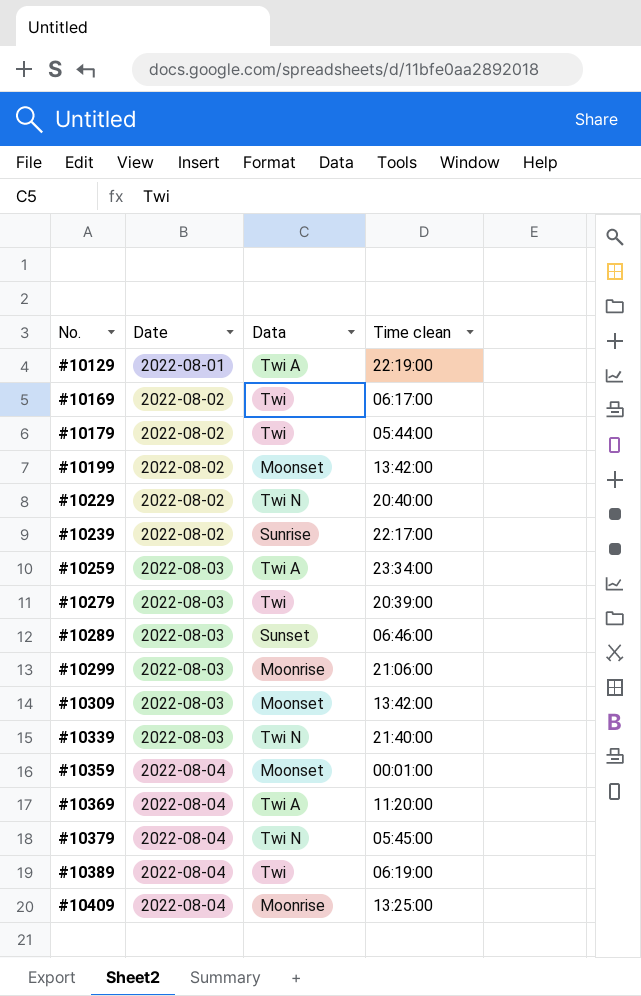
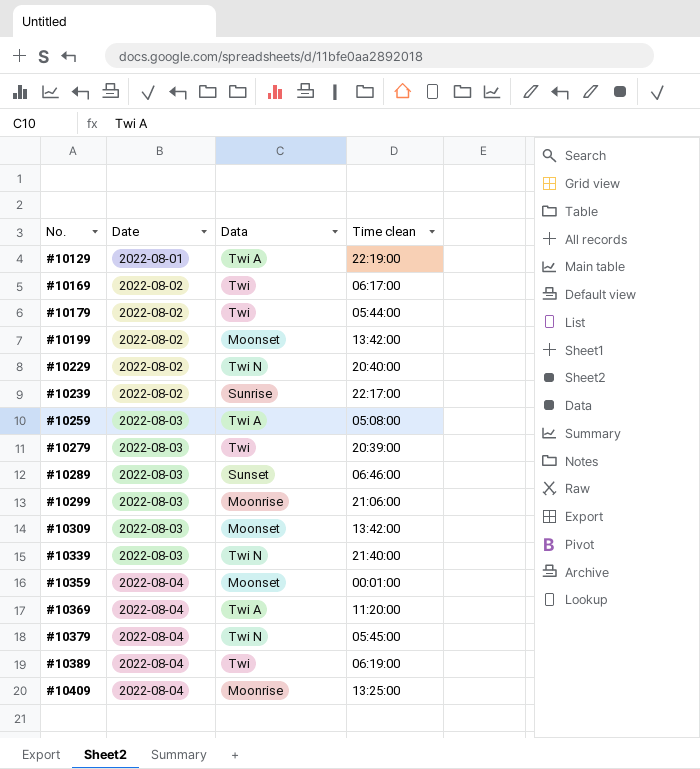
#10259 | Time clean: 23:34:00 -> 05:08:00

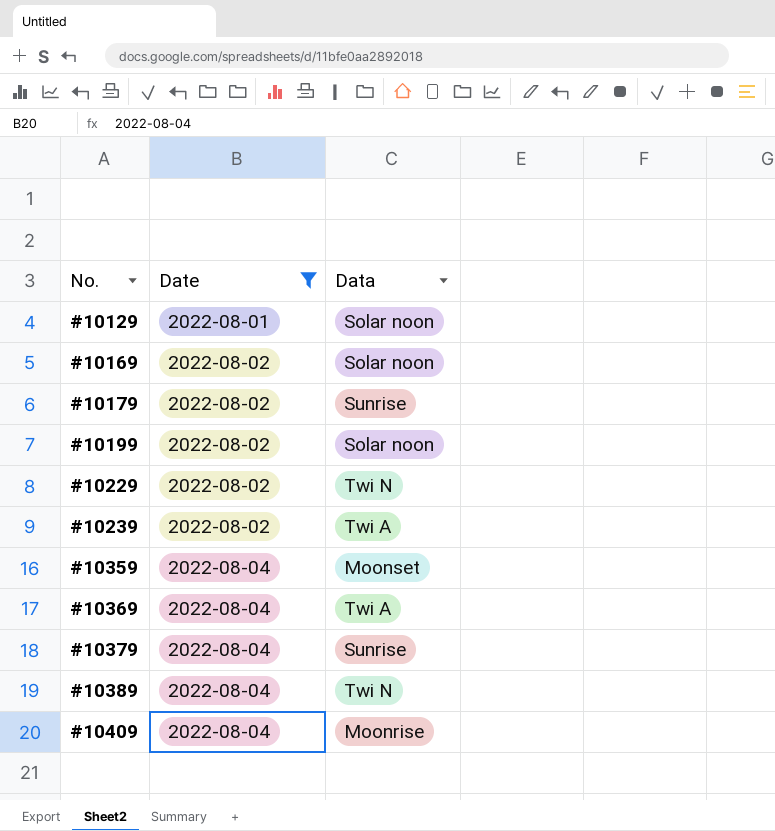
filter: none -> Date != 2022-08-03
column Time clean | position: 4 -> none
#10129 | Data: Twi A -> Solar noon
#10169 | Data: Twi -> Solar noon
#10179 | Data: Twi -> Sunrise
#10199 | Data: Moonset -> Solar noon
#10239 | Data: Sunrise -> Twi A
#10379 | Data: Twi N -> Sunrise
#10389 | Data: Twi -> Twi N

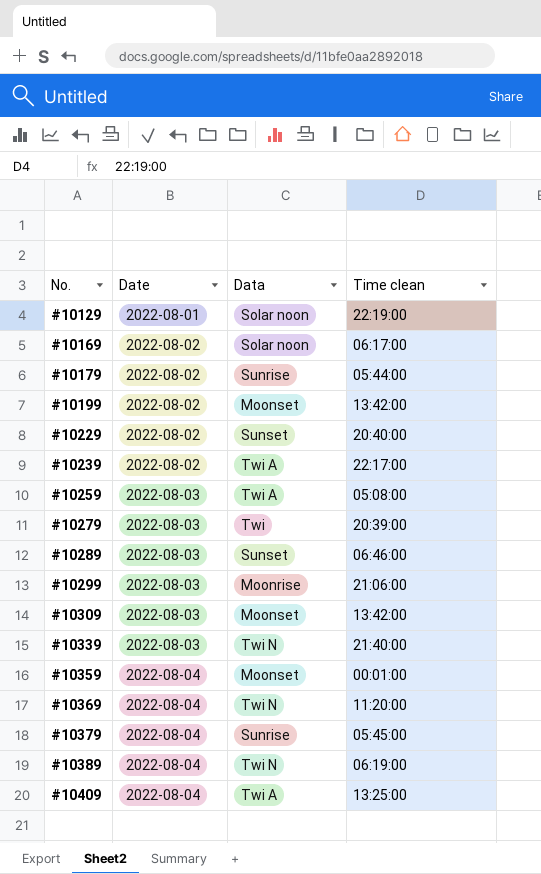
filter: Date != 2022-08-03 -> none
column Time clean | position: none -> 4
#10199 | Data: Solar noon -> Moonset
#10229 | Data: Twi N -> Sunset
#10369 | Data: Twi A -> Twi N
#10409 | Data: Moonrise -> Twi A

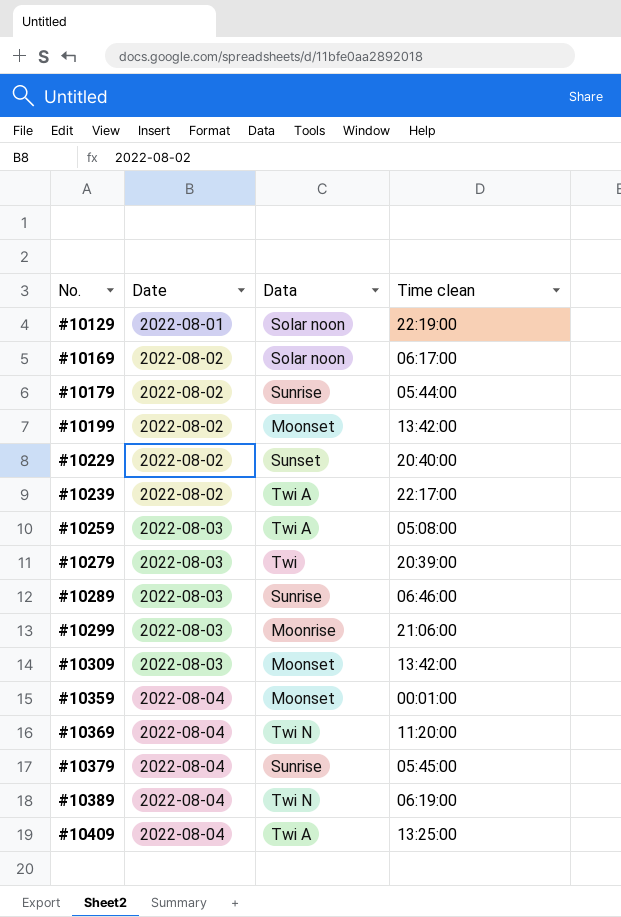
row #10339: 2022-08-03 | Twi N | 21:40:00 -> none
#10289 | Data: Sunset -> Sunrise

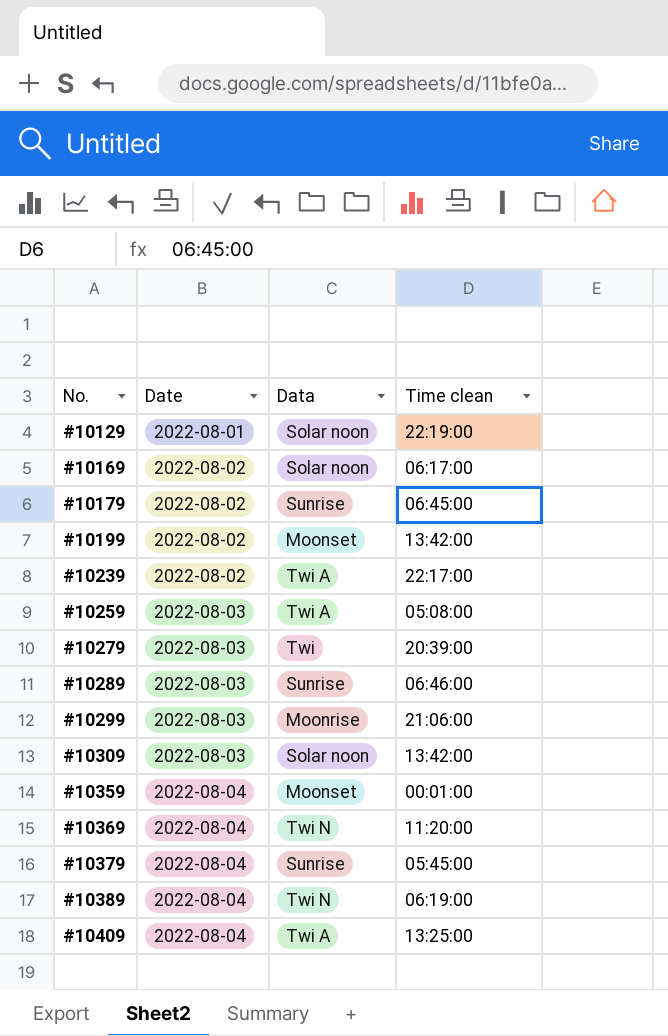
row #10229: 2022-08-02 | Sunset | 20:40:00 -> none
#10179 | Time clean: 05:44:00 -> 06:45:00
#10309 | Data: Moonset -> Solar noon

